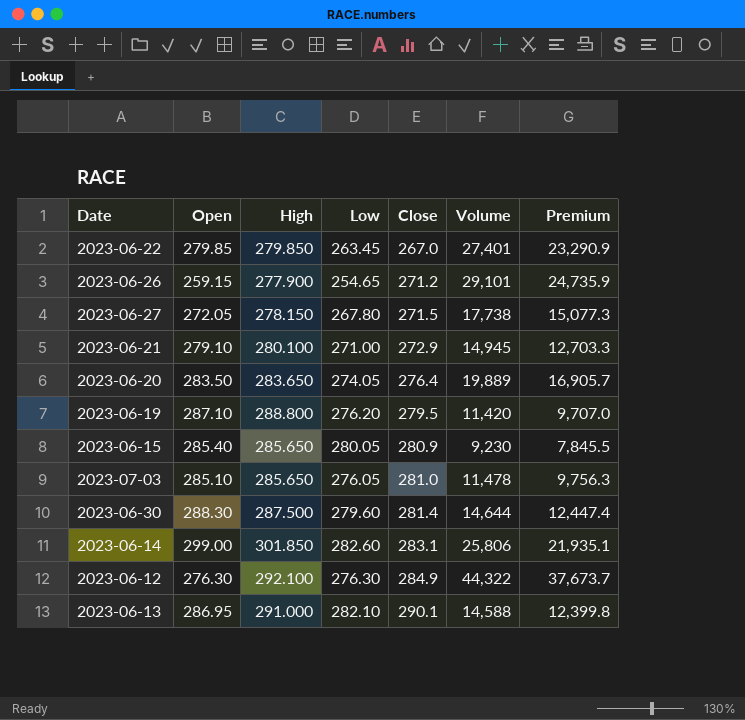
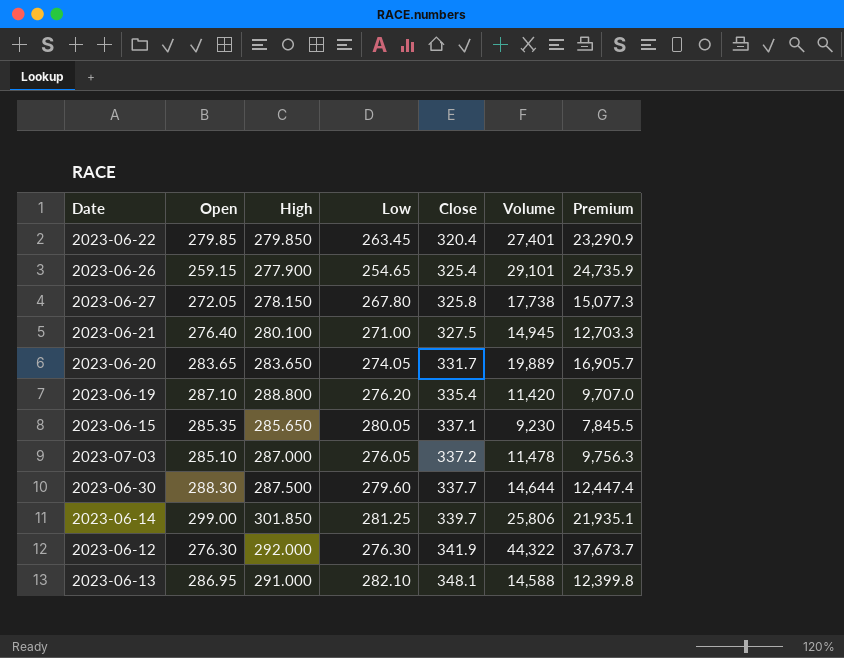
2023-06-22 | Close: 267.0 -> 320.4
2023-06-26 | Close: 271.2 -> 325.4
2023-06-27 | Close: 271.5 -> 325.8
2023-06-21 | Open: 279.10 -> 276.40
2023-06-21 | Close: 272.9 -> 327.5
2023-06-20 | Open: 283.50 -> 283.65
2023-06-20 | Close: 276.4 -> 331.7
2023-06-19 | Close: 279.5 -> 335.4
2023-06-15 | Open: 285.40 -> 285.35
2023-06-15 | Close: 280.9 -> 337.1
2023-07-03 | High: 285.650 -> 287.000
2023-07-03 | Close: 281.0 -> 337.2
2023-06-30 | Close: 281.4 -> 337.7
2023-06-14 | Low: 282.60 -> 281.25
2023-06-14 | Close: 283.1 -> 339.7
2023-06-12 | High: 292.100 -> 292.000
2023-06-12 | Close: 284.9 -> 341.9
2023-06-13 | Close: 290.1 -> 348.1

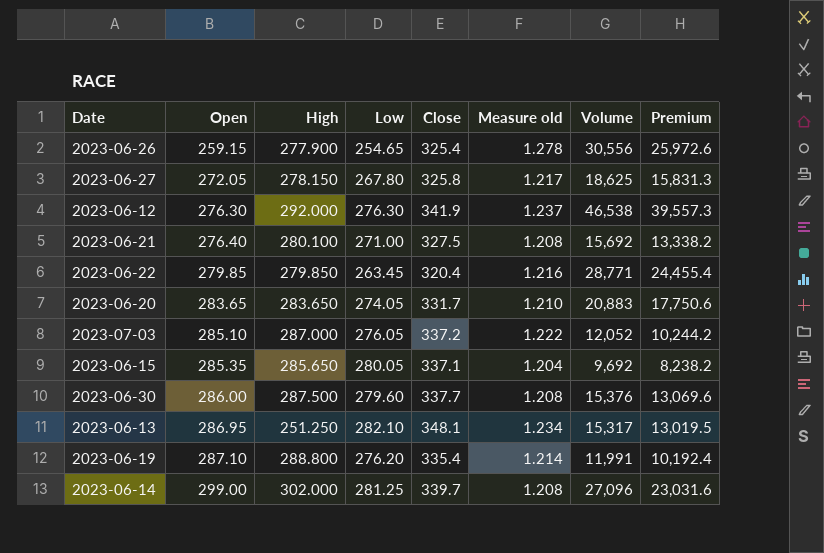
row order: Close ascending -> Open ascending
column Measure old | formula: none -> [Close] / [Low]
2023-06-26 | Volume: 29,101 -> 30,556
2023-06-26 | Premium: 24,735.9 -> 25,972.6
2023-06-27 | Volume: 17,738 -> 18,625
2023-06-27 | Premium: 15,077.3 -> 15,831.3
2023-06-12 | Volume: 44,322 -> 46,538
2023-06-12 | Premium: 37,673.7 -> 39,557.3
2023-06-21 | Volume: 14,945 -> 15,692
2023-06-21 | Premium: 12,703.3 -> 13,338.2
2023-06-22 | Volume: 27,401 -> 28,771
2023-06-22 | Premium: 23,290.9 -> 24,455.4
2023-06-20 | Volume: 19,889 -> 20,883
2023-06-20 | Premium: 16,905.7 -> 17,750.6
2023-07-03 | Volume: 11,478 -> 12,052
2023-07-03 | Premium: 9,756.3 -> 10,244.2
2023-06-15 | Volume: 9,230 -> 9,692
2023-06-15 | Premium: 7,845.5 -> 8,238.2
2023-06-30 | Open: 288.30 -> 286.00
2023-06-30 | Volume: 14,644 -> 15,376
2023-06-30 | Premium: 12,447.4 -> 13,069.6
2023-06-13 | High: 291.000 -> 251.250
2023-06-13 | Volume: 14,588 -> 15,317
2023-06-13 | Premium: 12,399.8 -> 13,019.5
2023-06-19 | Volume: 11,420 -> 11,991
2023-06-19 | Premium: 9,707.0 -> 10,192.4
2023-06-14 | High: 301.850 -> 302.000
2023-06-14 | Volume: 25,806 -> 27,096
2023-06-14 | Premium: 21,935.1 -> 23,031.6

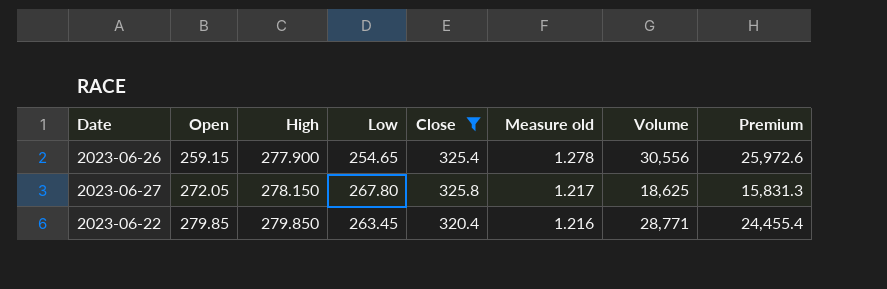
filter: none -> Close <= 325.8

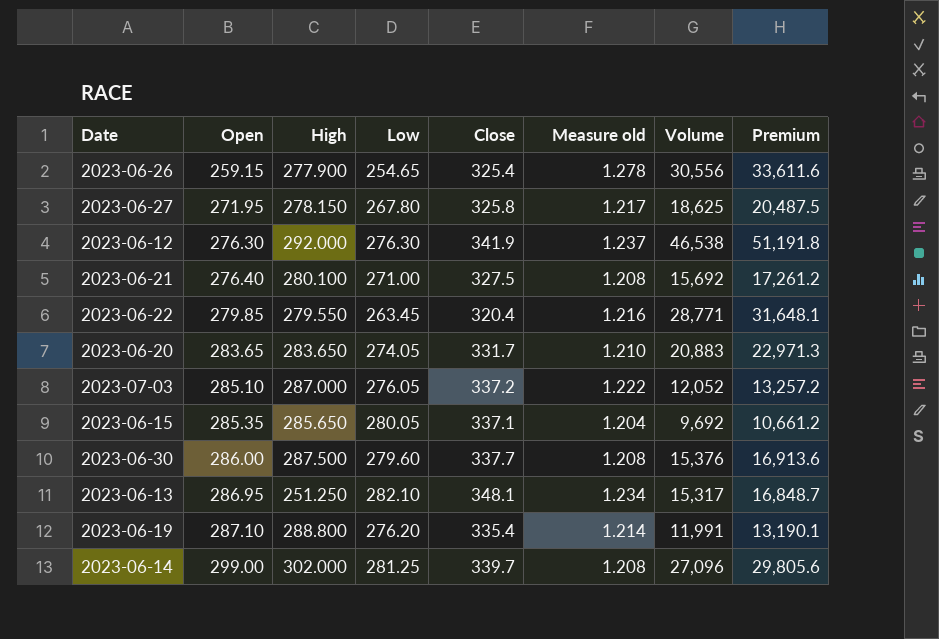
filter: Close <= 325.8 -> none
column Premium | formula: [Volume] * 0.85 -> [Volume] * 1.1
2023-06-27 | Open: 272.05 -> 271.95
2023-06-22 | High: 279.850 -> 279.550

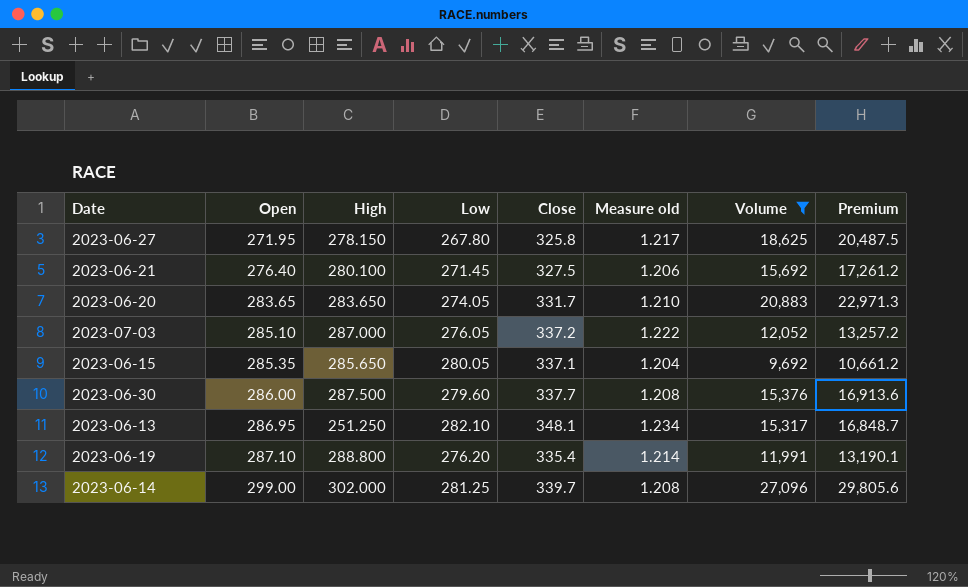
filter: none -> Volume <= 27,096
2023-06-21 | Low: 271.00 -> 271.45
2023-06-21 | Measure old: 1.208 -> 1.206

